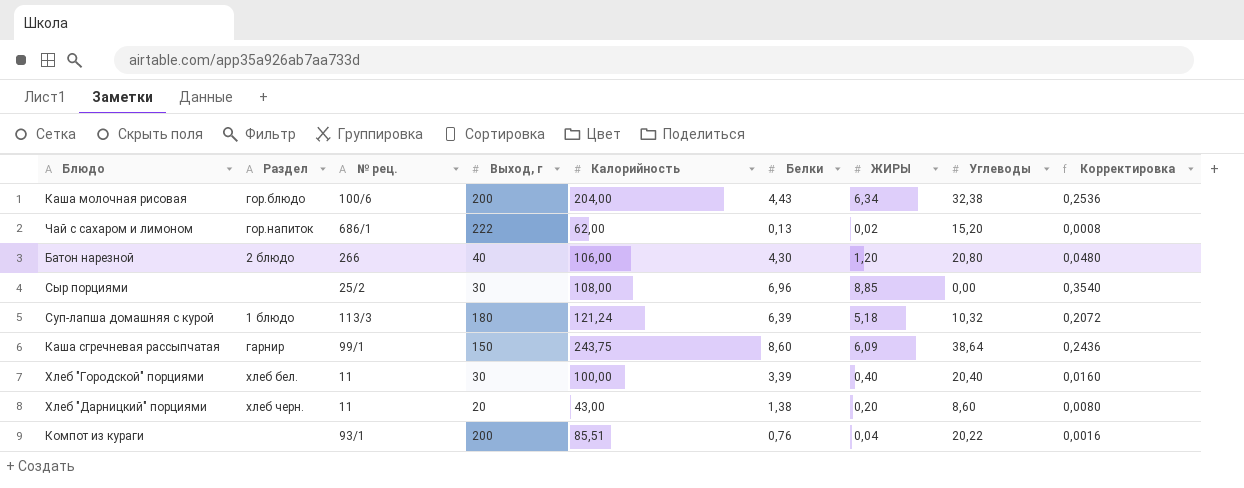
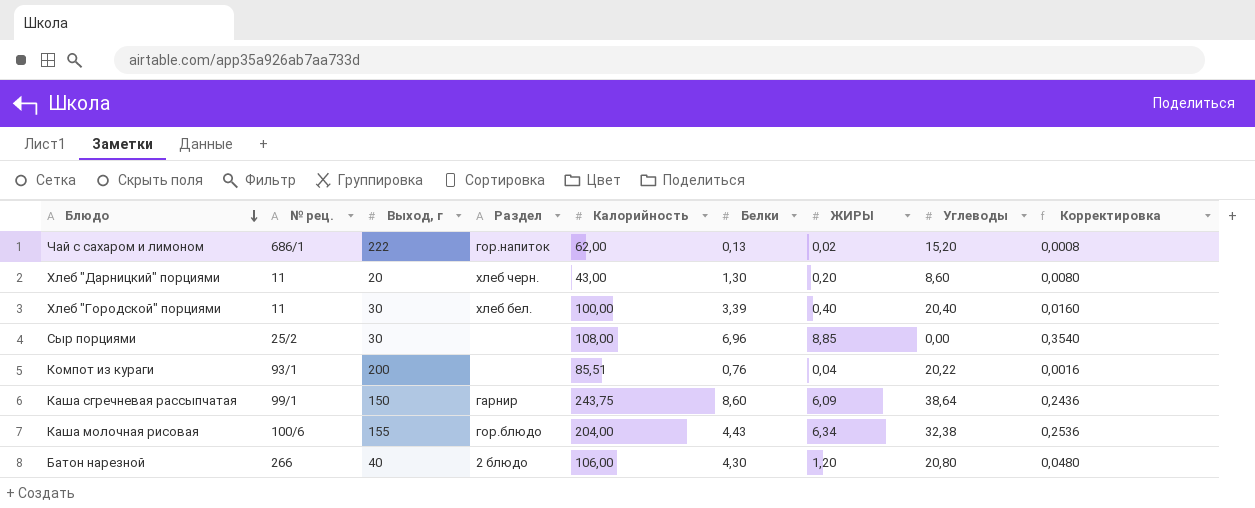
row order: none -> Блюдо descending
column Раздел | position: 2 -> 4
row Суп-лапша домашняя с курой: 1 блюдо | 113/3 | 180 | 121,24 | 6,39 | 5,18 | 10,32 | 0,2072 -> none
Хлеб "Дарницкий" порциями | Белки: 1,38 -> 1,30
Каша молочная рисовая | Выход, г: 200 -> 155

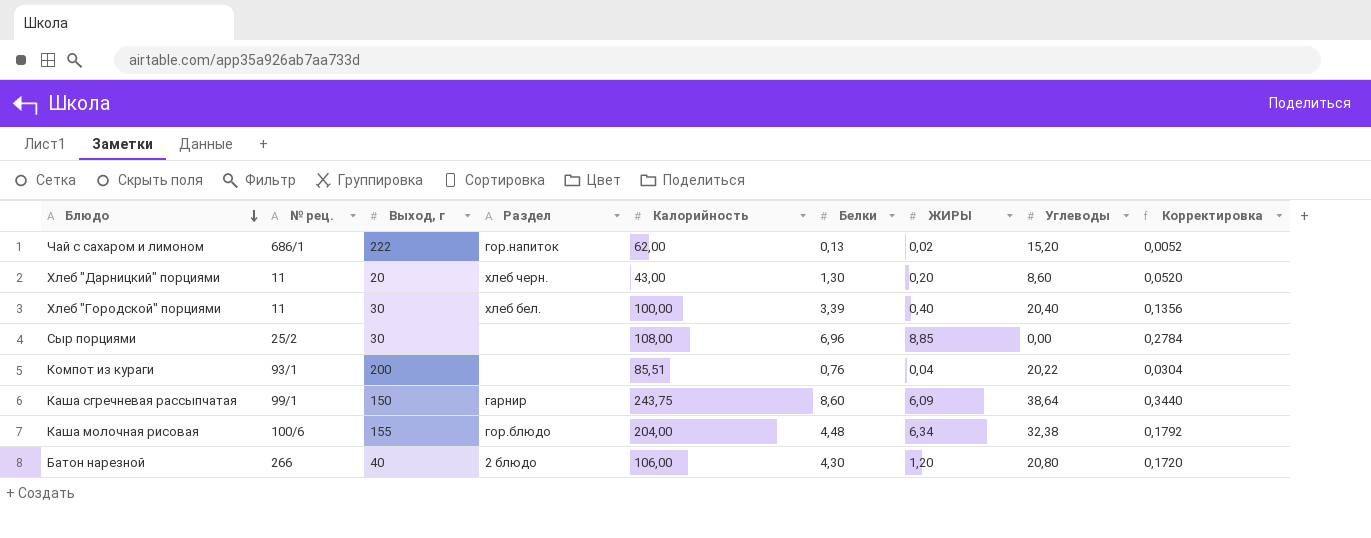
column Корректировка | formula: [ЖИРЫ] * 0,04 -> [Белки] * 0,04
Каша молочная рисовая | Белки: 4,43 -> 4,48

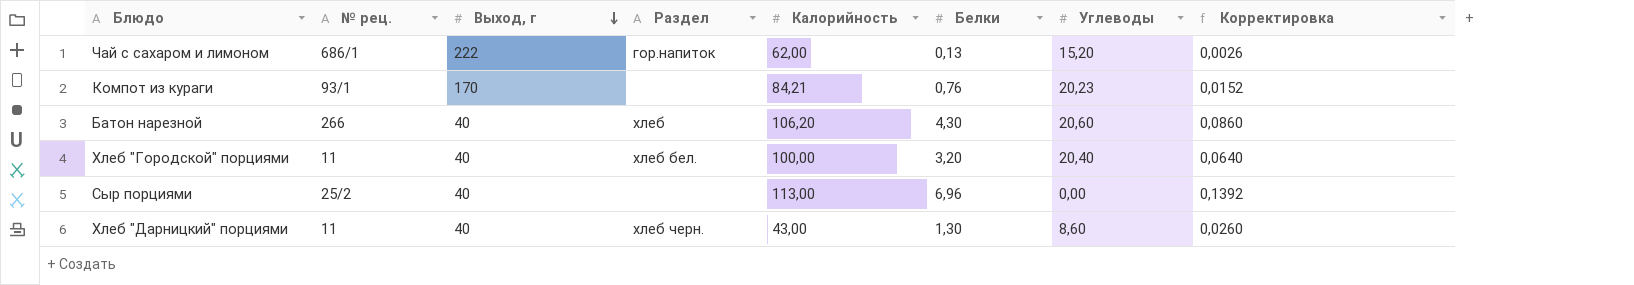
row order: Блюдо descending -> Выход, г descending
column ЖИРЫ | position: 7 -> none
column Корректировка | formula: [Белки] * 0,04 -> [Белки] * 0,02
row Каша сгречневая рассыпчатая: 99/1 | 150 | гарнир | 243,75 | 8,60 | 6,09 | 38,64 | 0,3440 -> none
row Каша молочная рисовая: 100/6 | 155 | гор.блюдо | 204,00 | 4,48 | 6,34 | 32,38 | 0,1792 -> none
Компот из кураги | Выход, г: 200 -> 170
Компот из кураги | Калорийность: 85,51 -> 84,21
Компот из кураги | Углеводы: 20,22 -> 20,23
Батон нарезной | Раздел: 2 блюдо -> хлеб
Батон нарезной | Калорийность: 106,00 -> 106,20
Батон нарезной | Углеводы: 20,80 -> 20,60
Хлеб "Городской" порциями | Выход, г: 30 -> 40
Хлеб "Городской" порциями | Белки: 3,39 -> 3,20
Сыр порциями | Выход, г: 30 -> 40
Сыр порциями | Калорийность: 108,00 -> 113,00
Хлеб "Дарницкий" порциями | Выход, г: 20 -> 40

